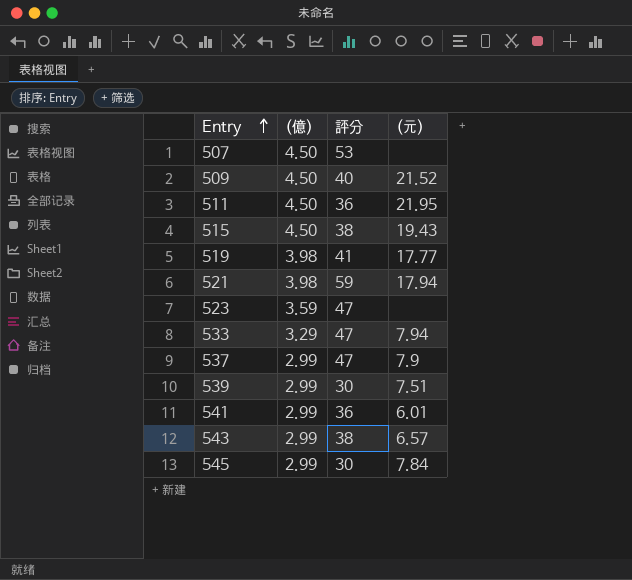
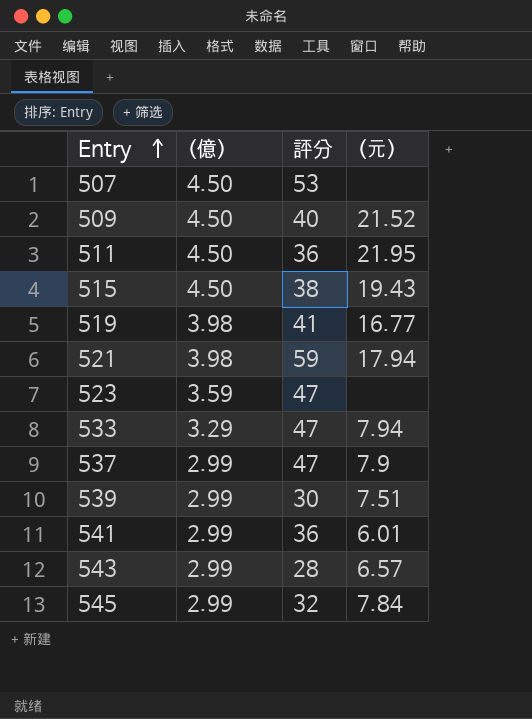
519 | (元): 17.77 -> 16.77
543 | 評分: 38 -> 28
545 | 評分: 30 -> 32

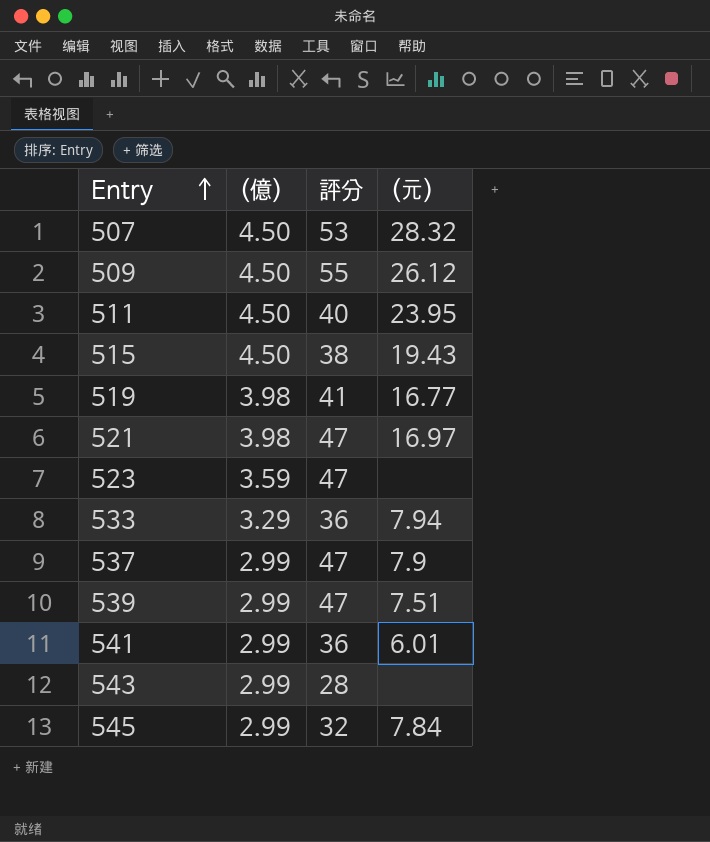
507 | (元): none -> 28.32
509 | 評分: 40 -> 55
509 | (元): 21.52 -> 26.12
511 | 評分: 36 -> 40
511 | (元): 21.95 -> 23.95
521 | 評分: 59 -> 47
521 | (元): 17.94 -> 16.97
533 | 評分: 47 -> 36
539 | 評分: 30 -> 47
543 | (元): 6.57 -> none

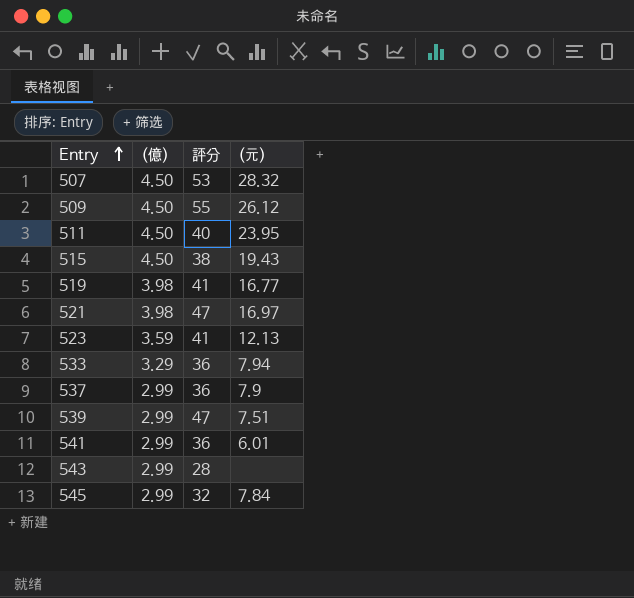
523 | 評分: 47 -> 41
523 | (元): none -> 12.13
537 | 評分: 47 -> 36

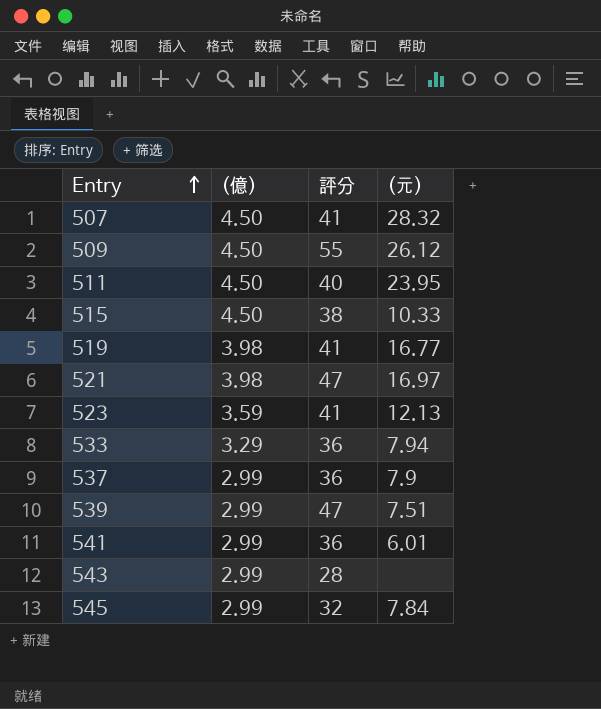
507 | 評分: 53 -> 41
515 | (元): 19.43 -> 10.33

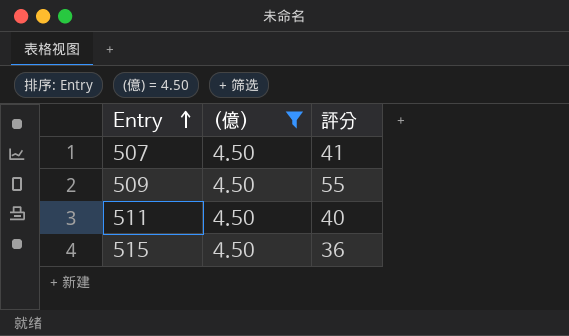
filter: none -> (億) = 4.50
column (元) | position: 4 -> none
515 | 評分: 38 -> 36

